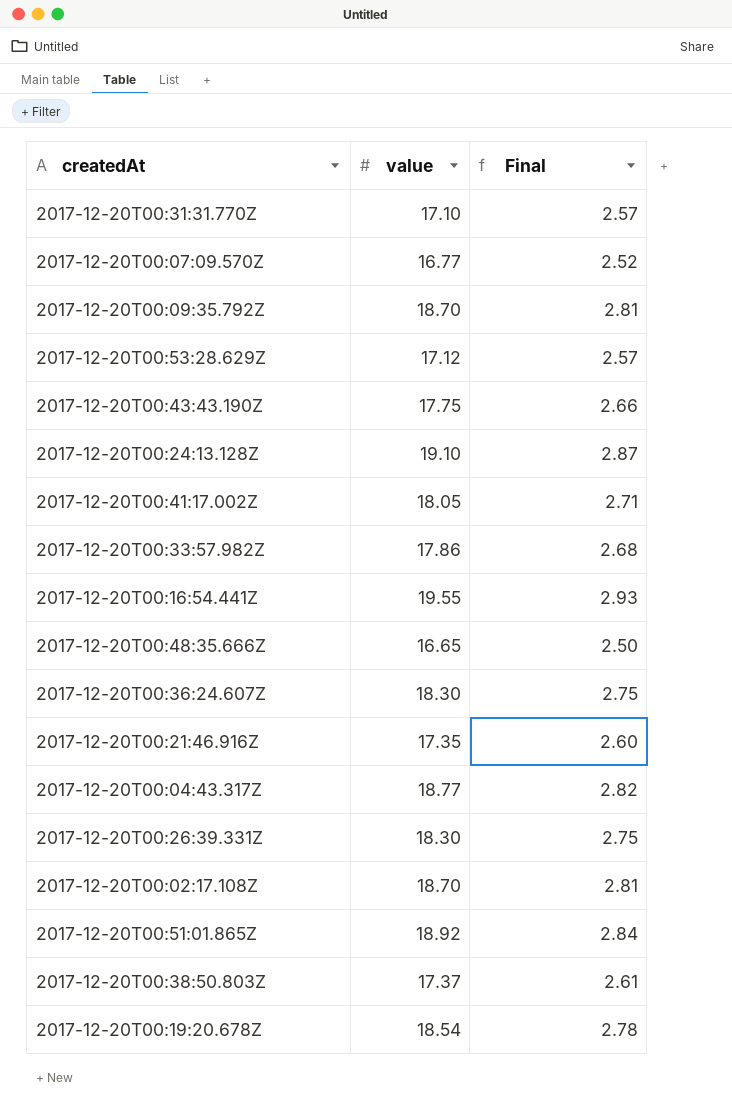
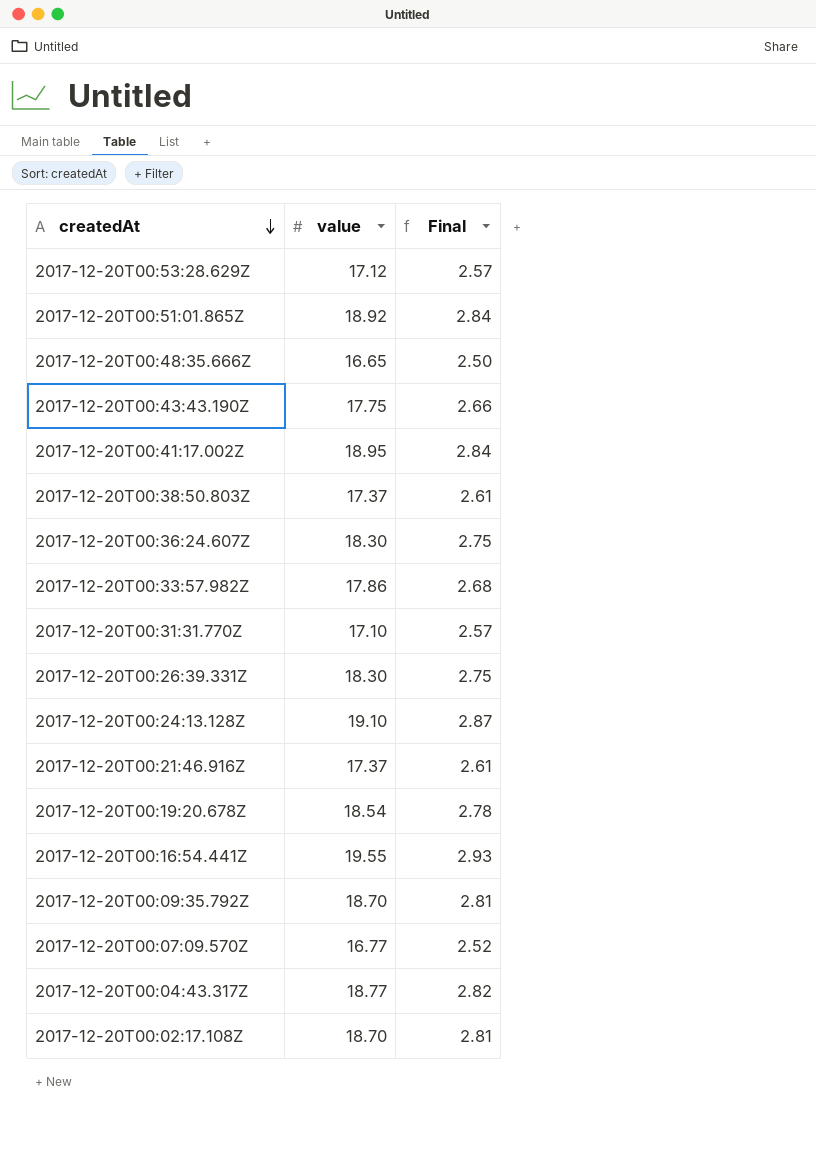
row order: none -> createdAt descending
2017-12-20T00:41:17.002Z | value: 18.05 -> 18.95
2017-12-20T00:41:17.002Z | Final: 2.71 -> 2.84
2017-12-20T00:21:46.916Z | value: 17.35 -> 17.37
2017-12-20T00:21:46.916Z | Final: 2.60 -> 2.61

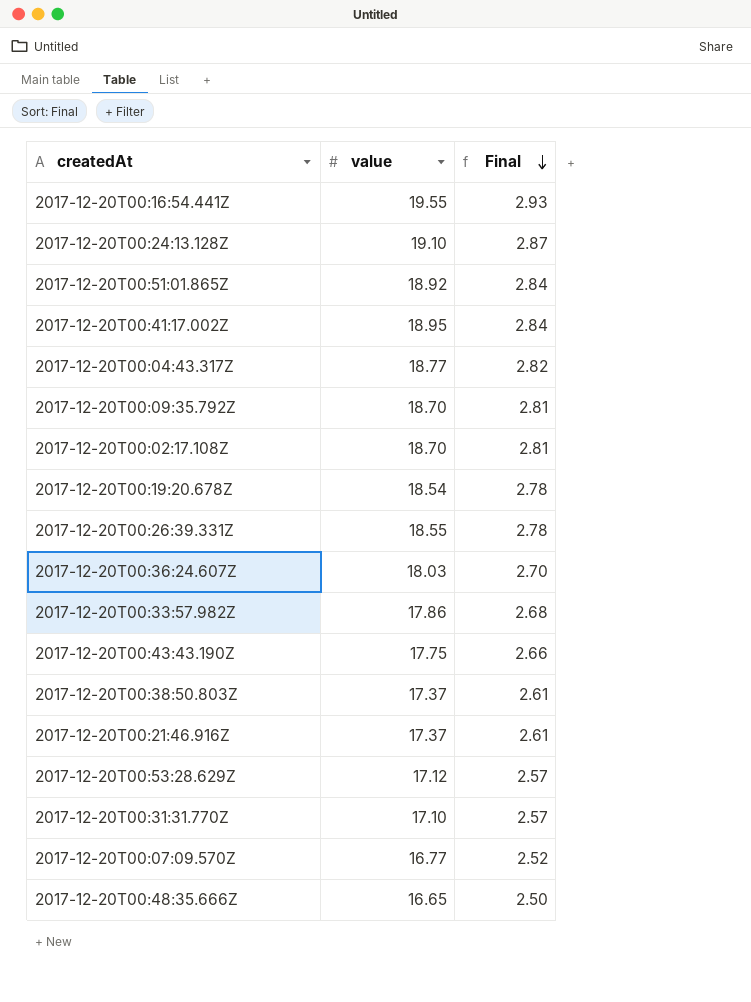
row order: createdAt descending -> Final descending
2017-12-20T00:26:39.331Z | value: 18.30 -> 18.55
2017-12-20T00:26:39.331Z | Final: 2.75 -> 2.78
2017-12-20T00:36:24.607Z | value: 18.30 -> 18.03
2017-12-20T00:36:24.607Z | Final: 2.75 -> 2.70

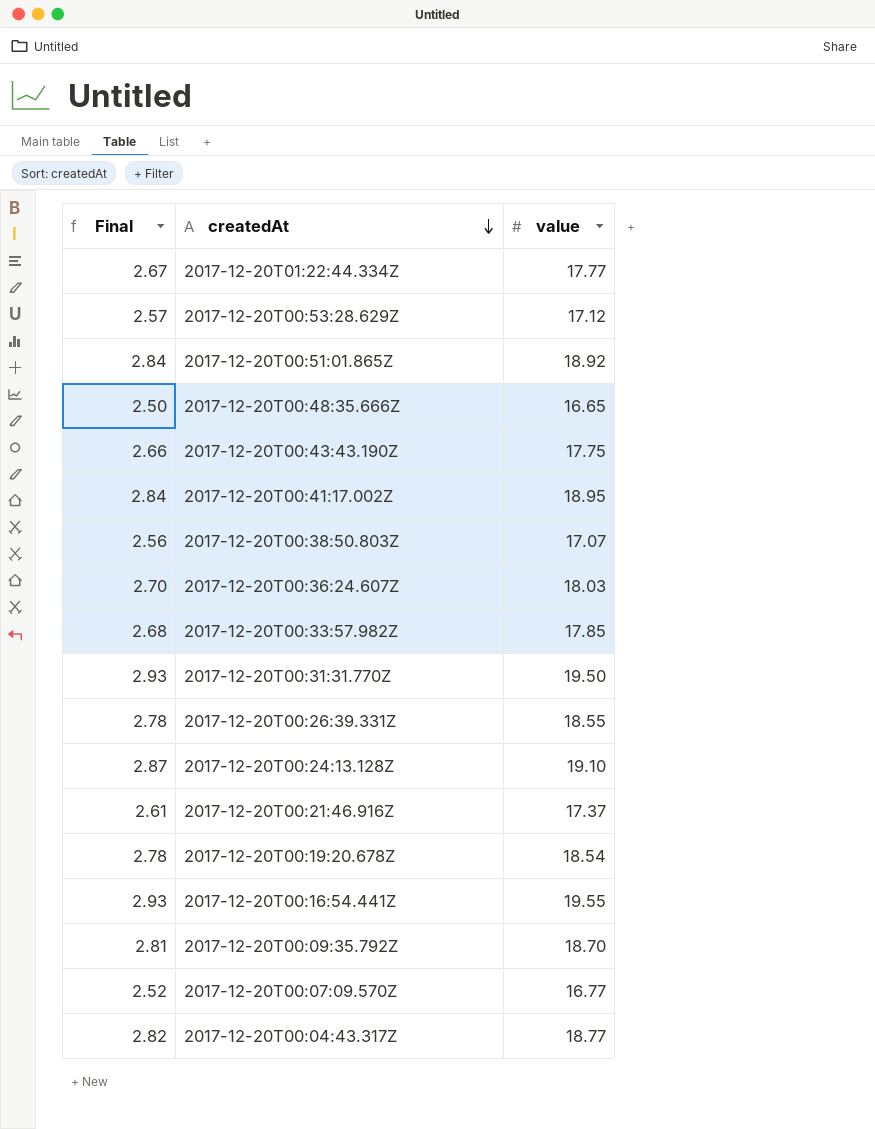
row order: Final descending -> createdAt descending
column Final | position: 3 -> 1
row 2017-12-20T00:02:17.108Z: 18.70 | 2.81 -> none
row 2017-12-20T01:22:44.334Z: none -> 2.67 | 17.77
2017-12-20T00:38:50.803Z | Final: 2.61 -> 2.56
2017-12-20T00:38:50.803Z | value: 17.37 -> 17.07
2017-12-20T00:33:57.982Z | value: 17.86 -> 17.85
2017-12-20T00:31:31.770Z | Final: 2.57 -> 2.93
2017-12-20T00:31:31.770Z | value: 17.10 -> 19.50

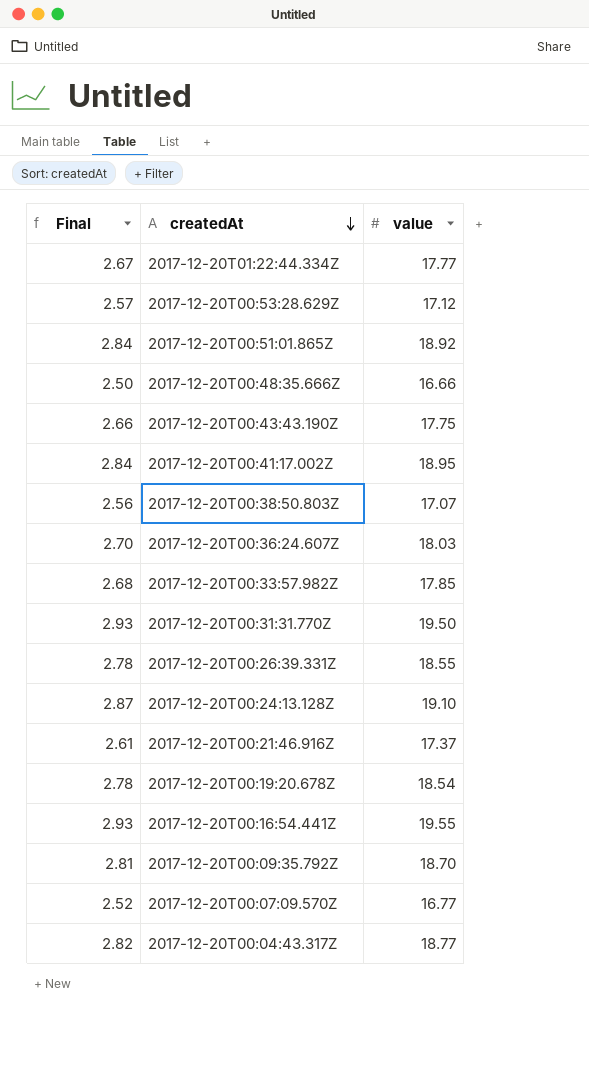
2017-12-20T00:48:35.666Z | value: 16.65 -> 16.66

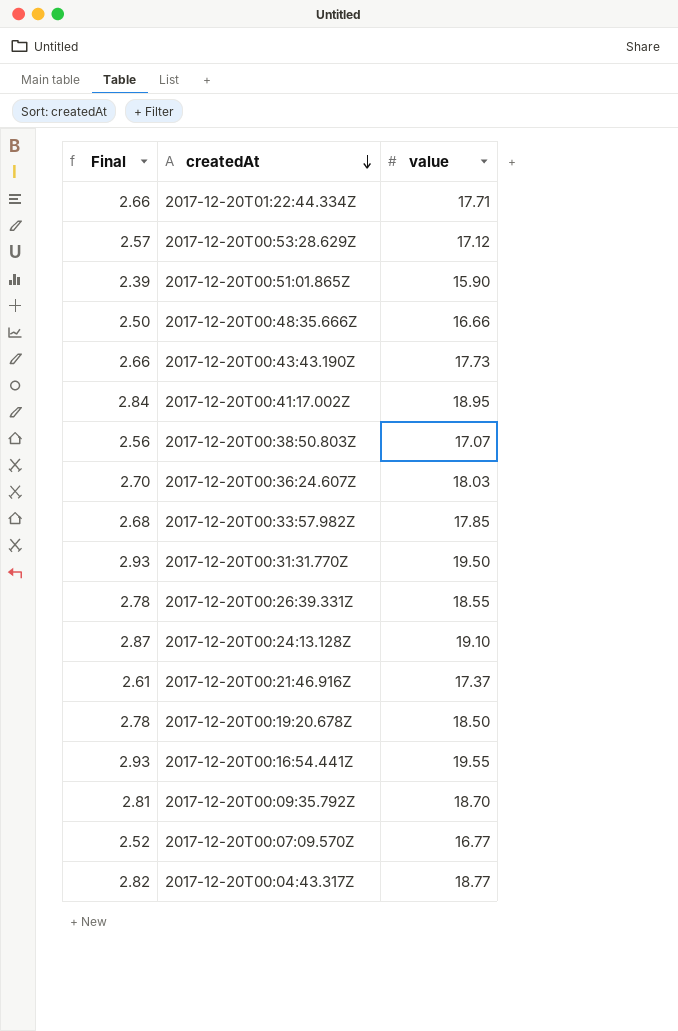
2017-12-20T01:22:44.334Z | Final: 2.67 -> 2.66
2017-12-20T01:22:44.334Z | value: 17.77 -> 17.71
2017-12-20T00:51:01.865Z | Final: 2.84 -> 2.39
2017-12-20T00:51:01.865Z | value: 18.92 -> 15.90
2017-12-20T00:43:43.190Z | value: 17.75 -> 17.73
2017-12-20T00:19:20.678Z | value: 18.54 -> 18.50

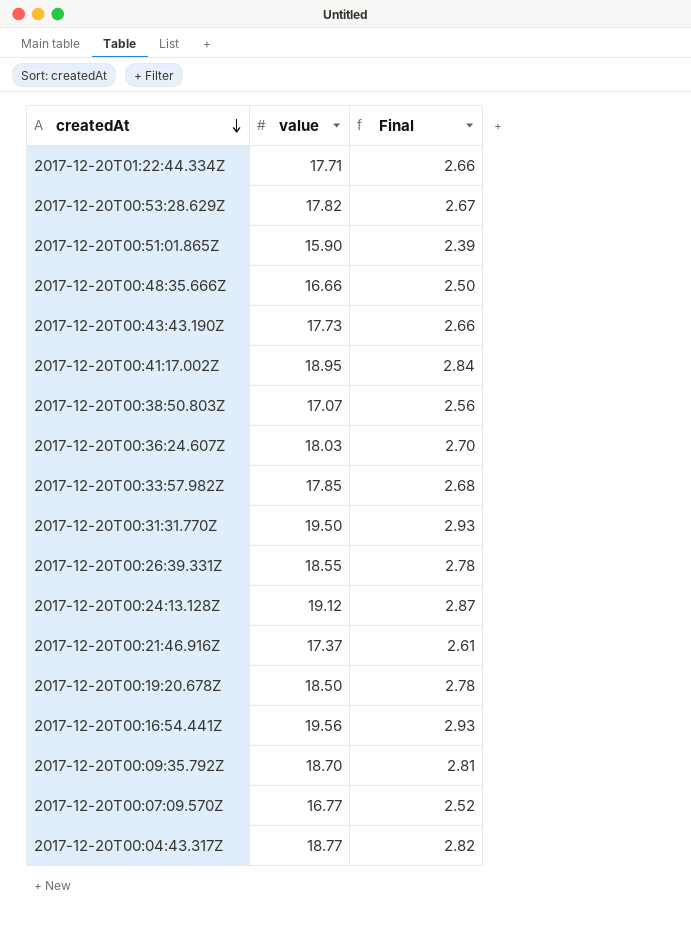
column Final | position: 1 -> 3
2017-12-20T00:53:28.629Z | value: 17.12 -> 17.82
2017-12-20T00:53:28.629Z | Final: 2.57 -> 2.67
2017-12-20T00:24:13.128Z | value: 19.10 -> 19.12
2017-12-20T00:16:54.441Z | value: 19.55 -> 19.56

